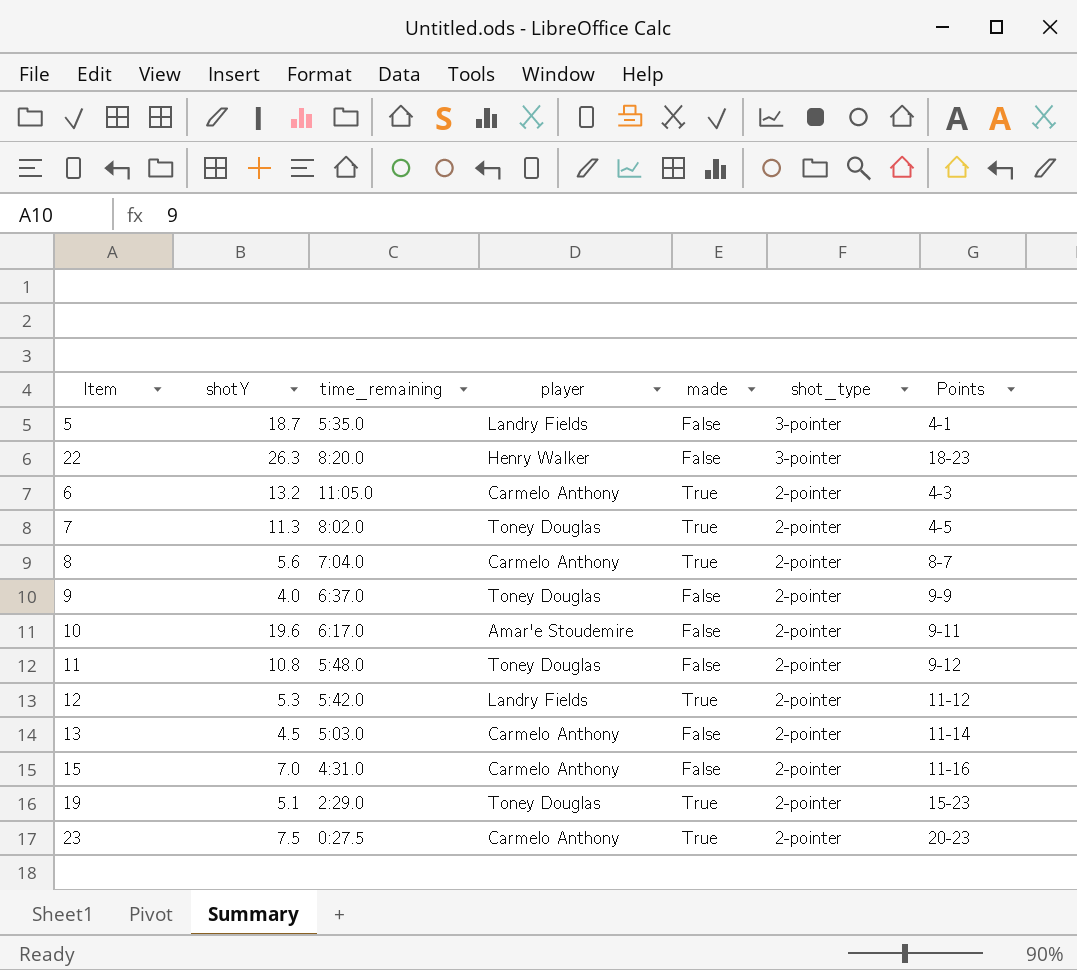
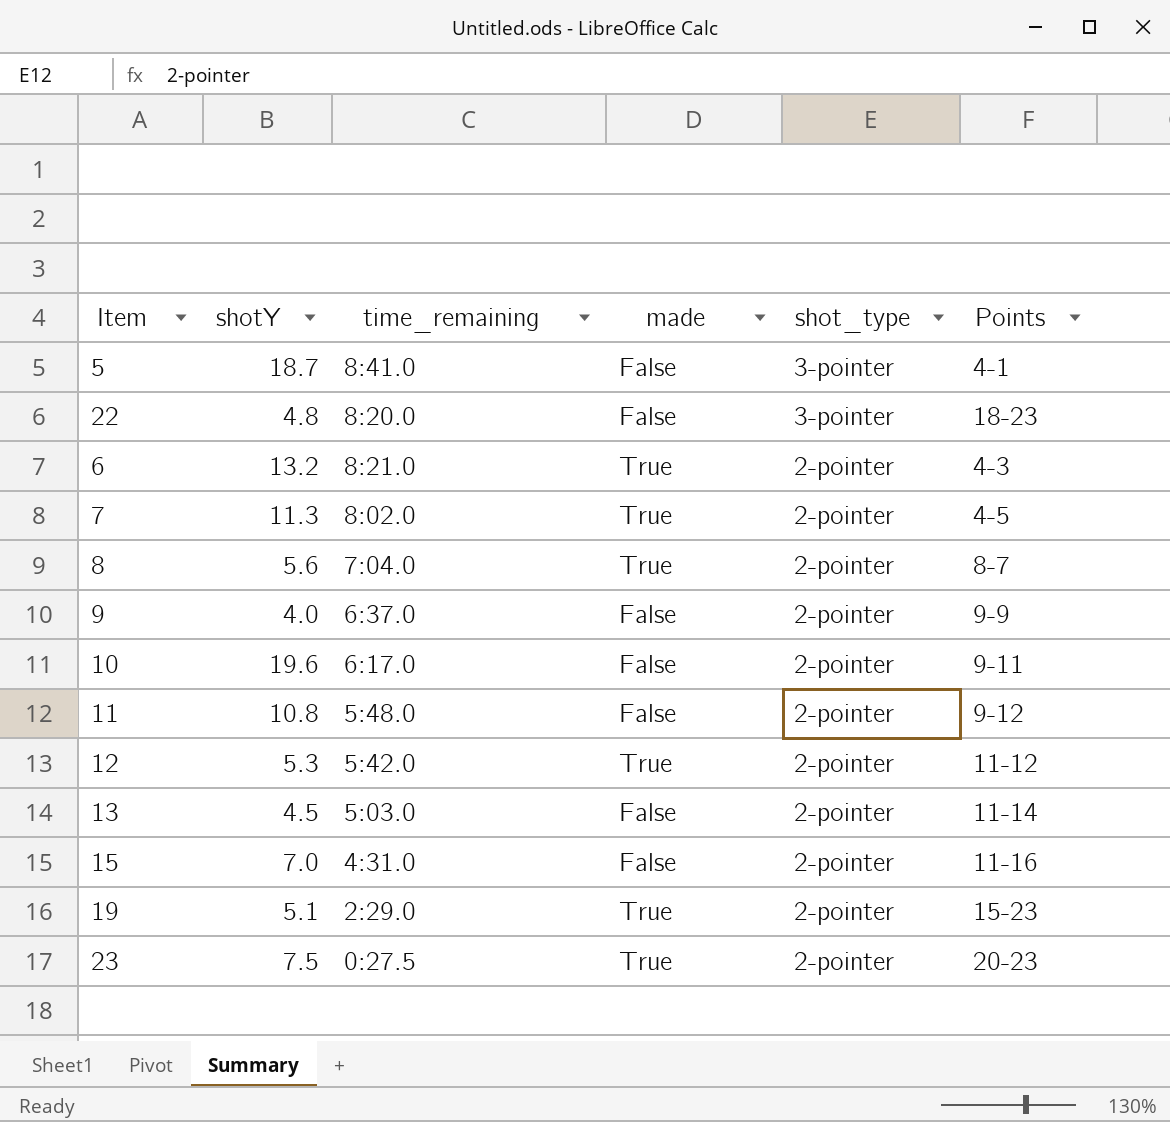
column player | position: 4 -> none
5 | time_remaining: 5:35.0 -> 8:41.0
22 | shotY: 26.3 -> 4.8
6 | time_remaining: 11:05.0 -> 8:21.0

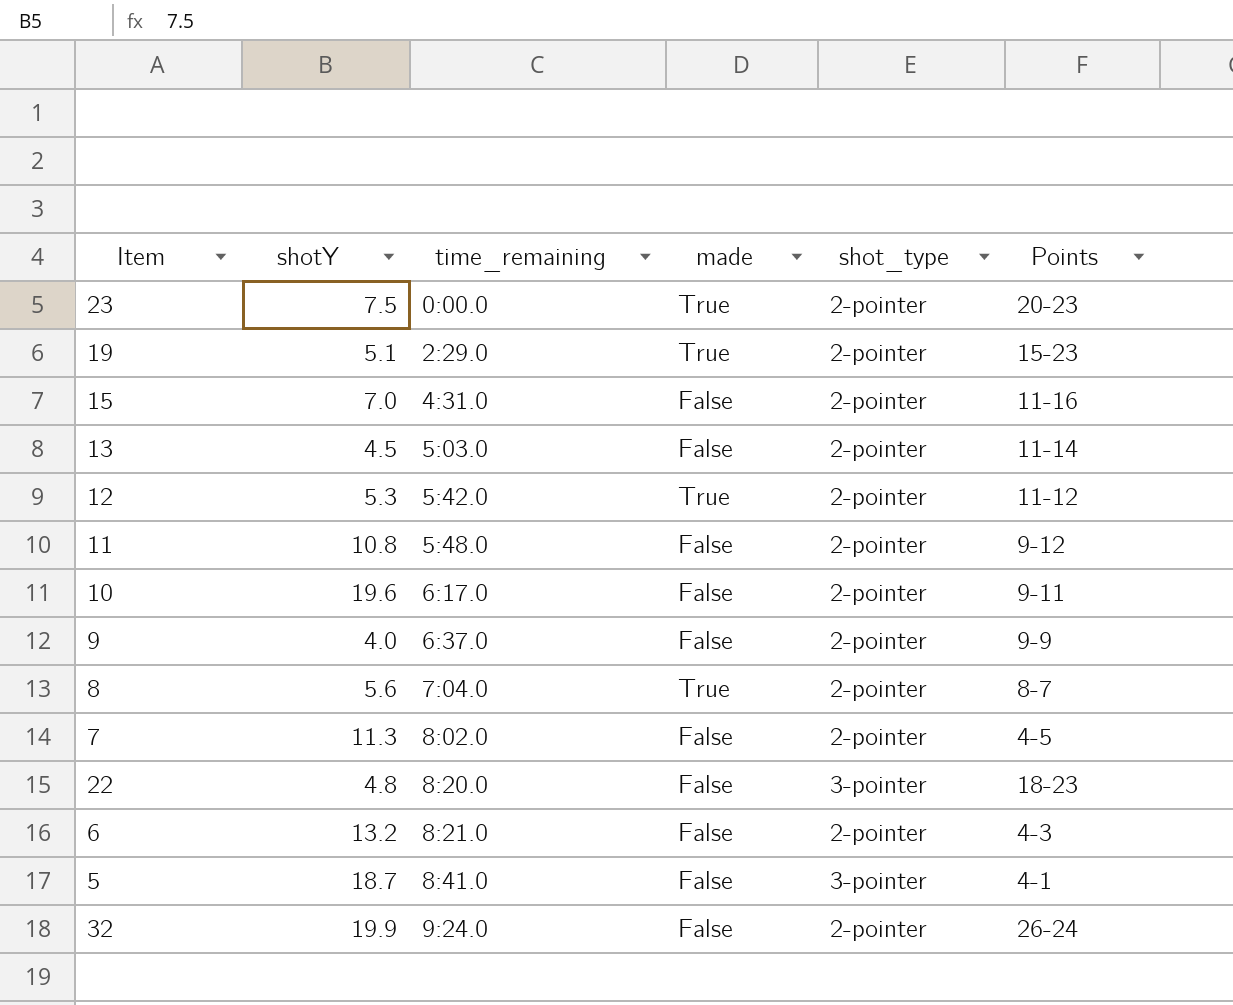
row order: shot_type descending -> time_remaining ascending
23 | time_remaining: 0:27.5 -> 0:00.0
7 | made: True -> False
6 | made: True -> False
row 32: none -> 19.9 | 9:24.0 | False | 2-pointer | 26-24

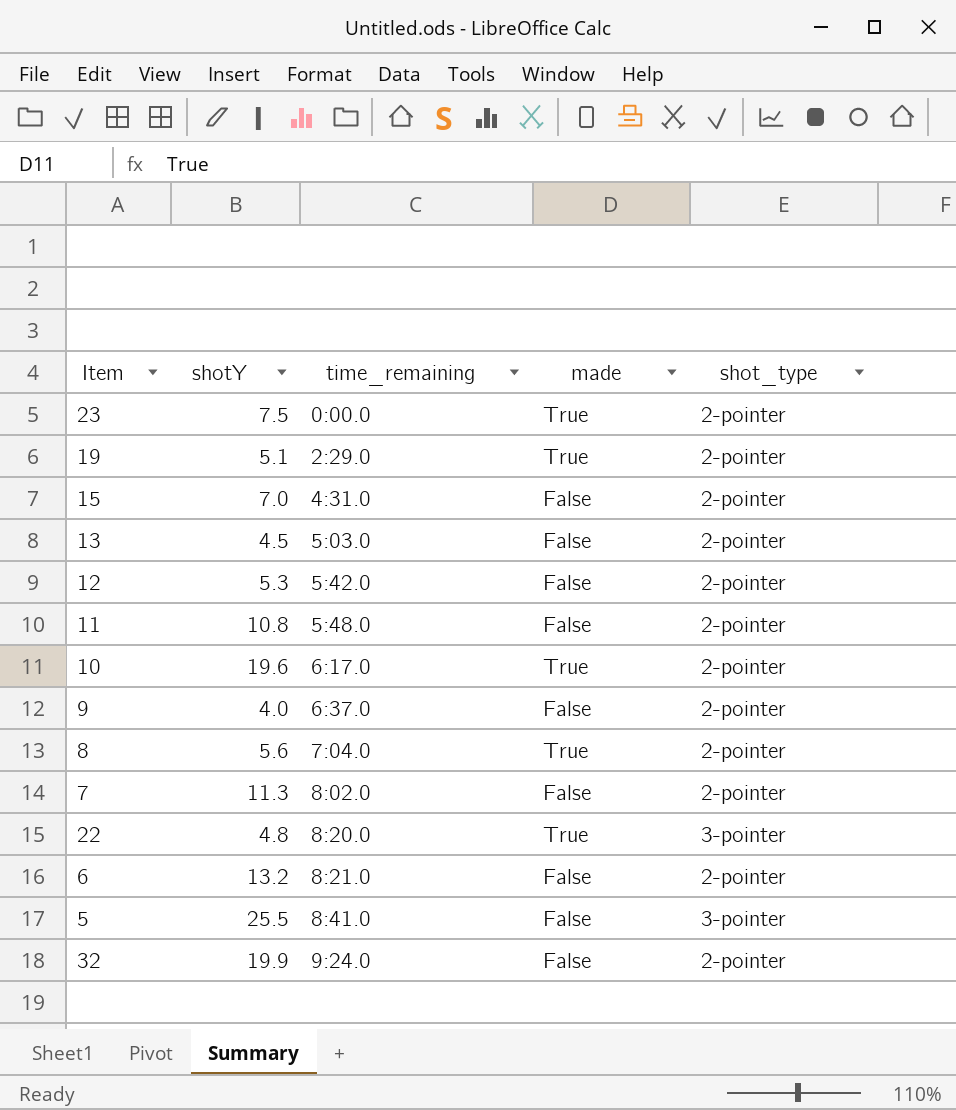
column Points | position: 6 -> none
12 | made: True -> False
10 | made: False -> True
22 | made: False -> True
5 | shotY: 18.7 -> 25.5

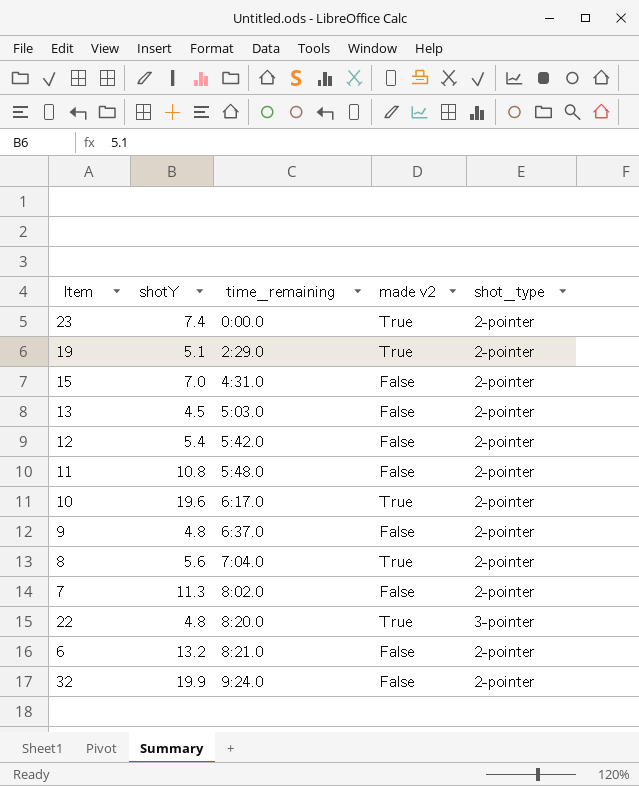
column name: made -> made v2
row 5: 25.5 | 8:41.0 | False | 3-pointer -> none
23 | shotY: 7.5 -> 7.4
12 | shotY: 5.3 -> 5.4
9 | shotY: 4.0 -> 4.8

